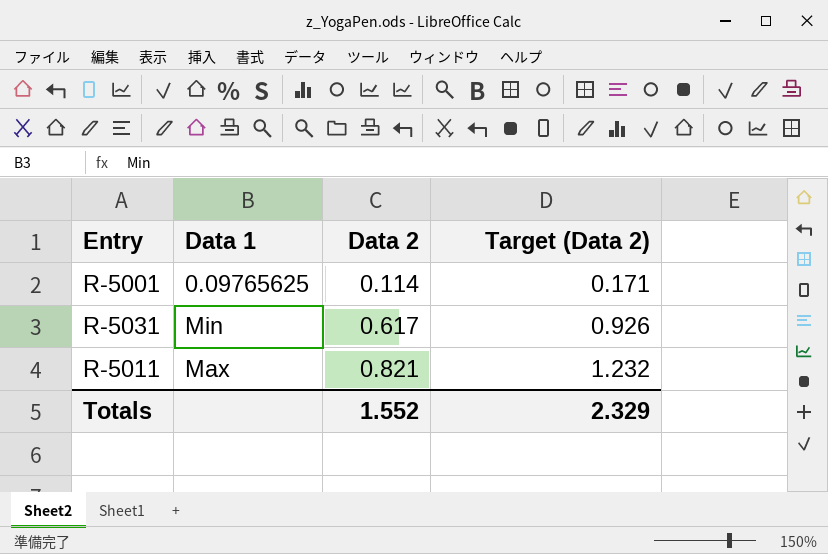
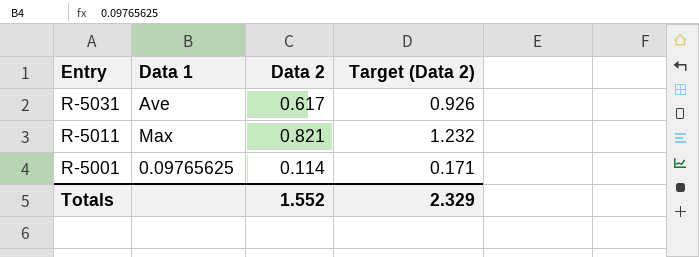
row order: Data 2 ascending -> Entry descending
R-5031 | Data 1: Min -> Ave

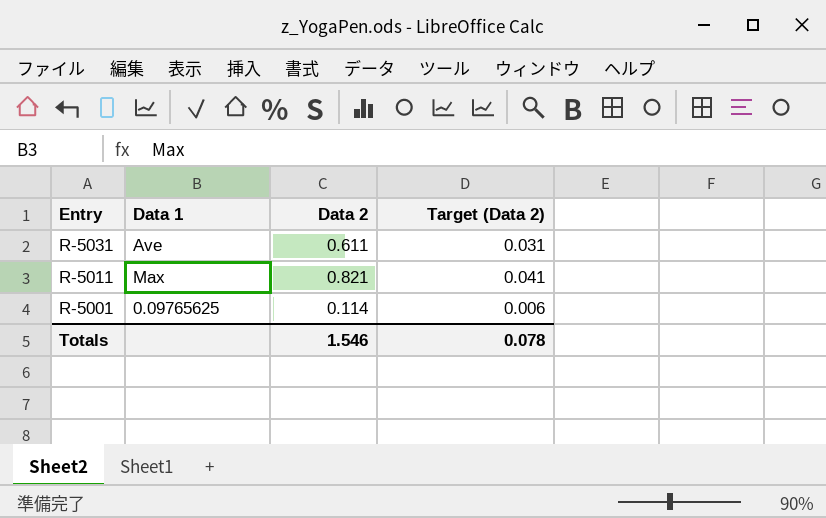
column Target (Data 2) | formula: [Data 2] * 1.5 -> [Data 2] * 0.05
R-5031 | Data 2: 0.617 -> 0.611
Totals | Data 2: 1.552 -> 1.546
Totals | Target (Data 2): 2.329 -> 0.078

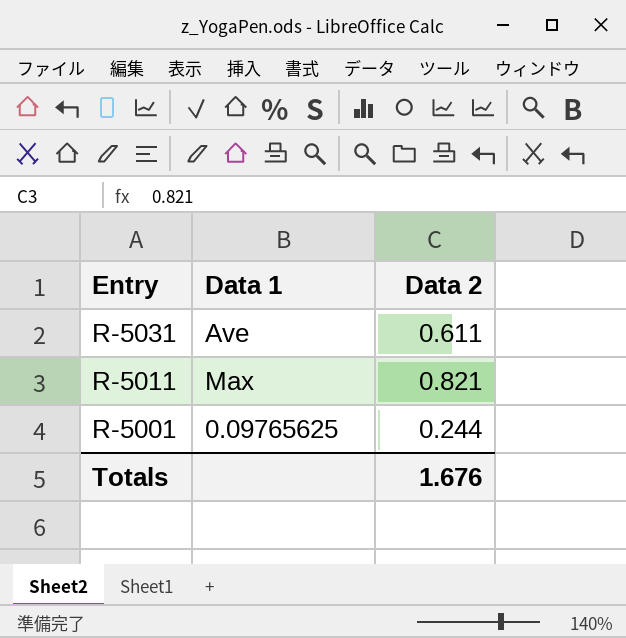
column Target (Data 2) | formula: [Data 2] * 0.05 -> none
R-5001 | Data 2: 0.114 -> 0.244
Totals | Data 2: 1.546 -> 1.676

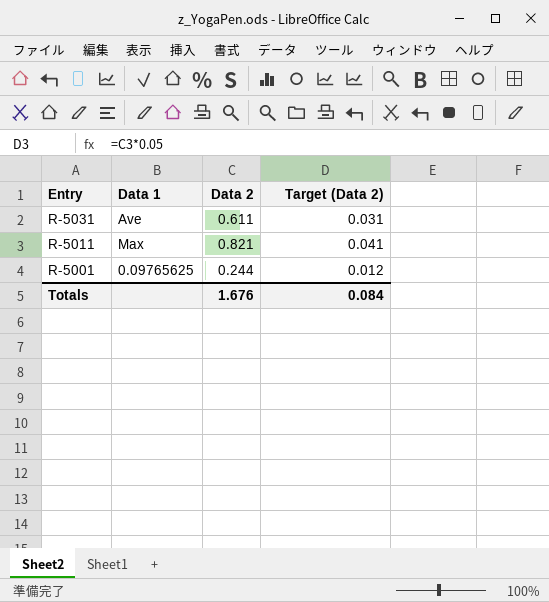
column Target (Data 2) | formula: none -> [Data 2] * 0.05

